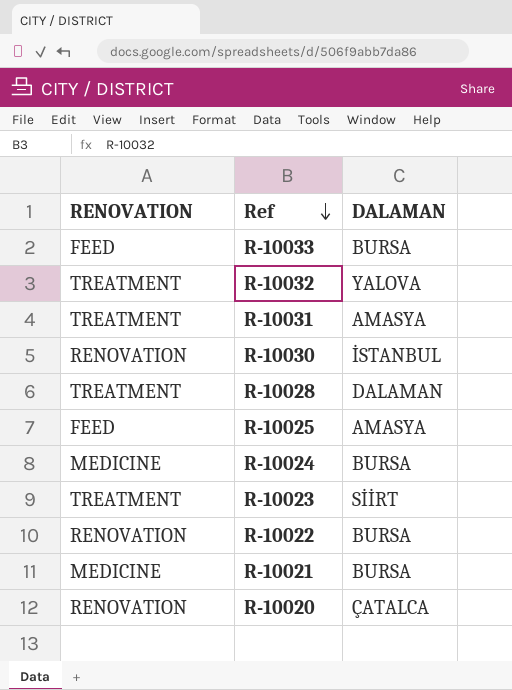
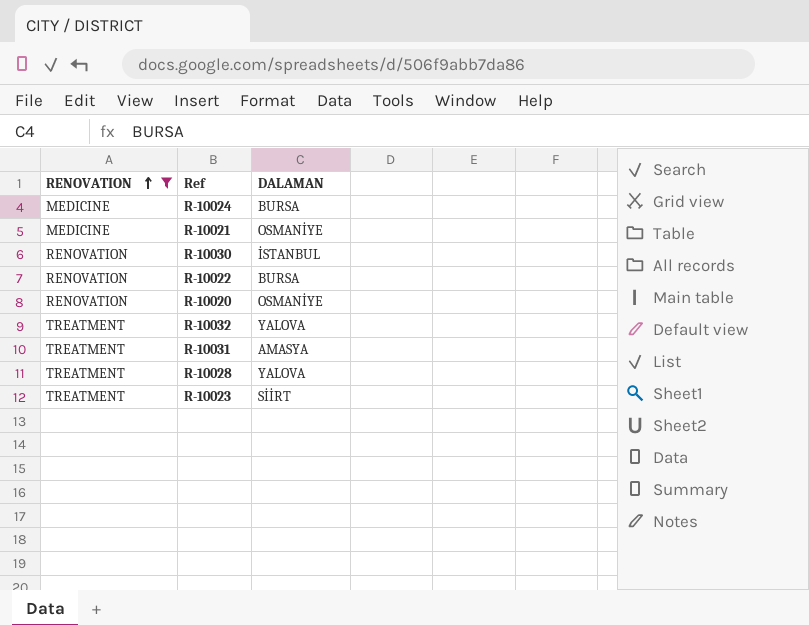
filter: none -> RENOVATION != FEED
row order: Ref descending -> RENOVATION ascending
R-10021 | DALAMAN: BURSA -> OSMANİYE
R-10020 | DALAMAN: ÇATALCA -> OSMANİYE
R-10028 | DALAMAN: DALAMAN -> YALOVA

